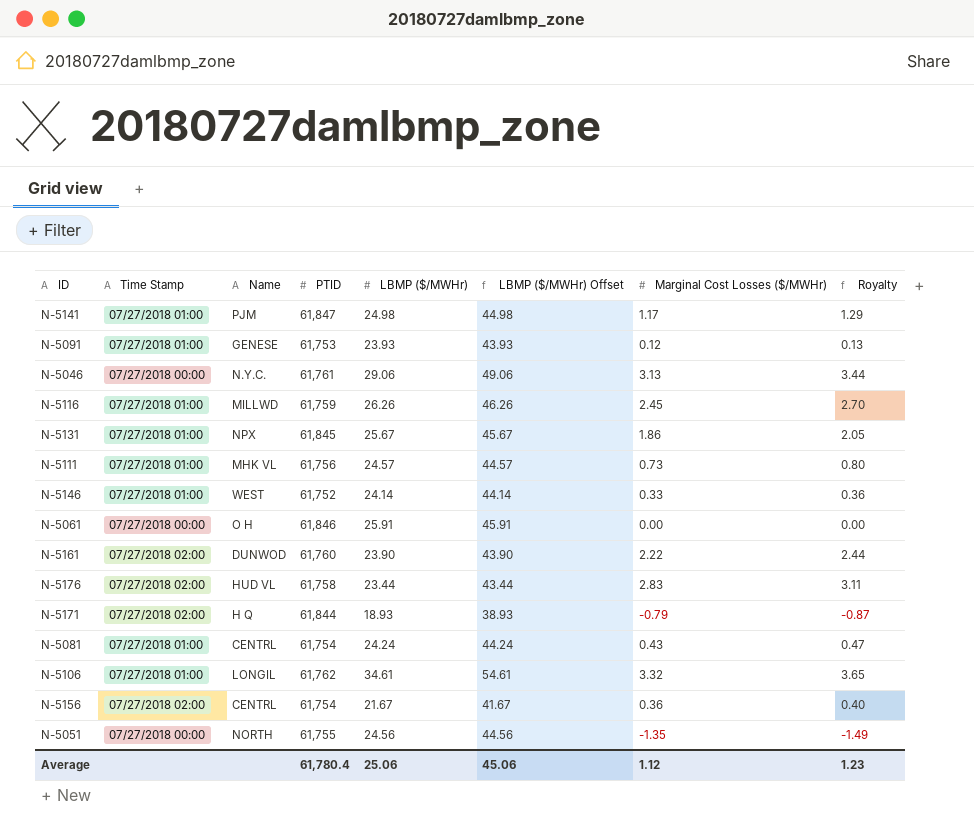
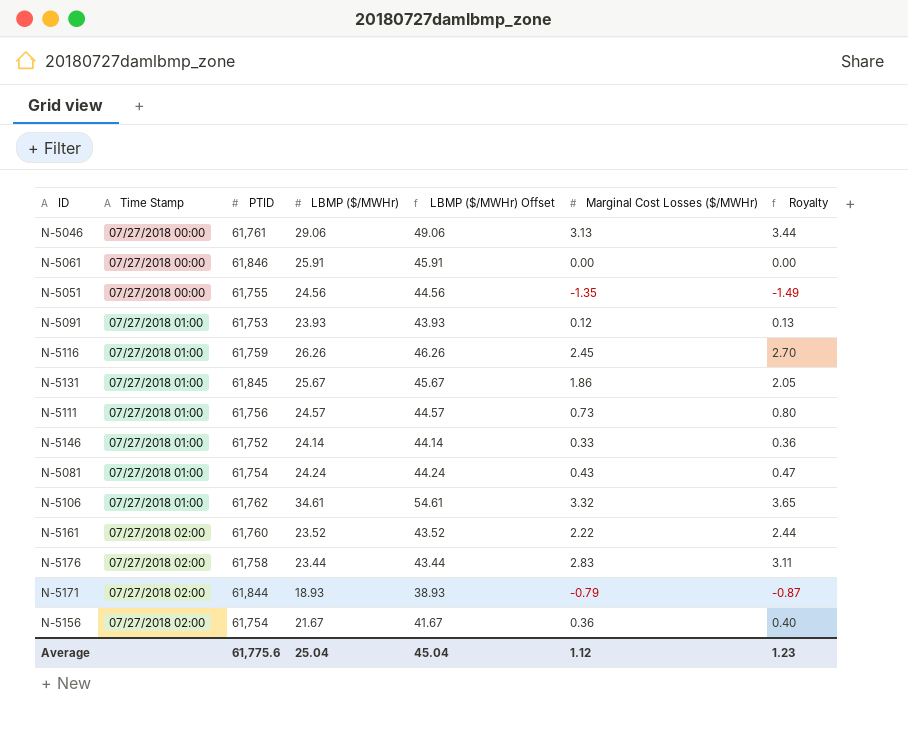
row order: none -> Time Stamp ascending
column Name | position: 3 -> none
row N-5141: 07/27/2018 01:00 | PJM | 61,847 | 24.98 | 44.98 | 1.17 | 1.29 -> none
N-5161 | LBMP ($/MWHr): 23.90 -> 23.52
N-5161 | LBMP ($/MWHr) Offset: 43.90 -> 43.52
Average | PTID: 61,780.4 -> 61,775.6
Average | LBMP ($/MWHr): 25.06 -> 25.04
Average | LBMP ($/MWHr) Offset: 45.06 -> 45.04

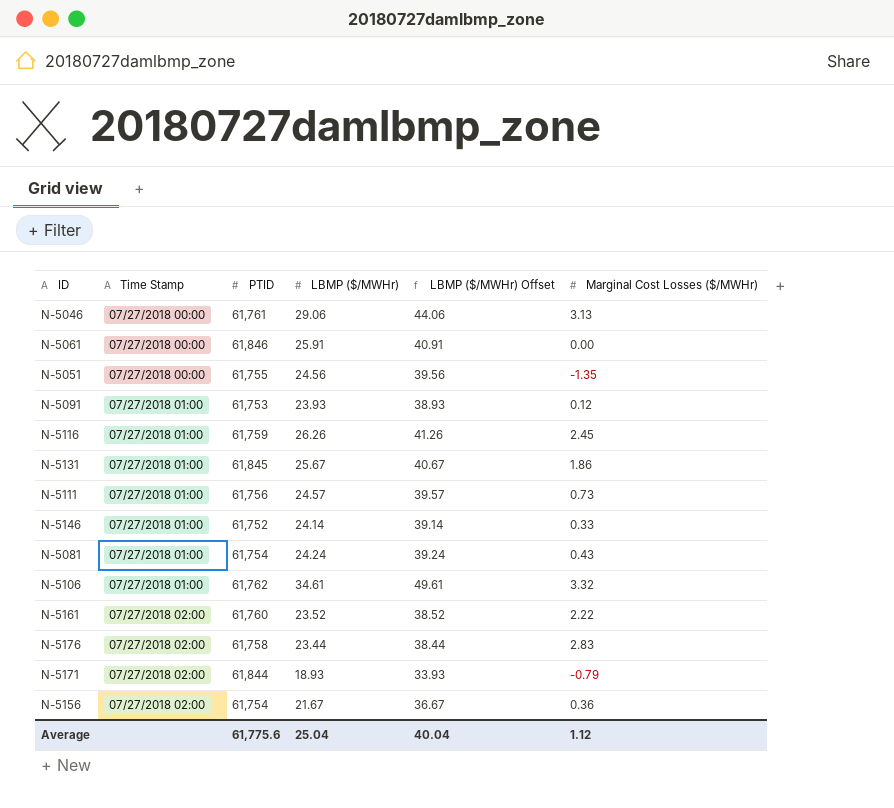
column Royalty | formula: [Marginal Cost Losses ($/MWHr)] * 1.1 -> none
column LBMP ($/MWHr) Offset | formula: [LBMP ($/MWHr)] + 20 -> [LBMP ($/MWHr)] + 15
Average | LBMP ($/MWHr) Offset: 45.04 -> 40.04

